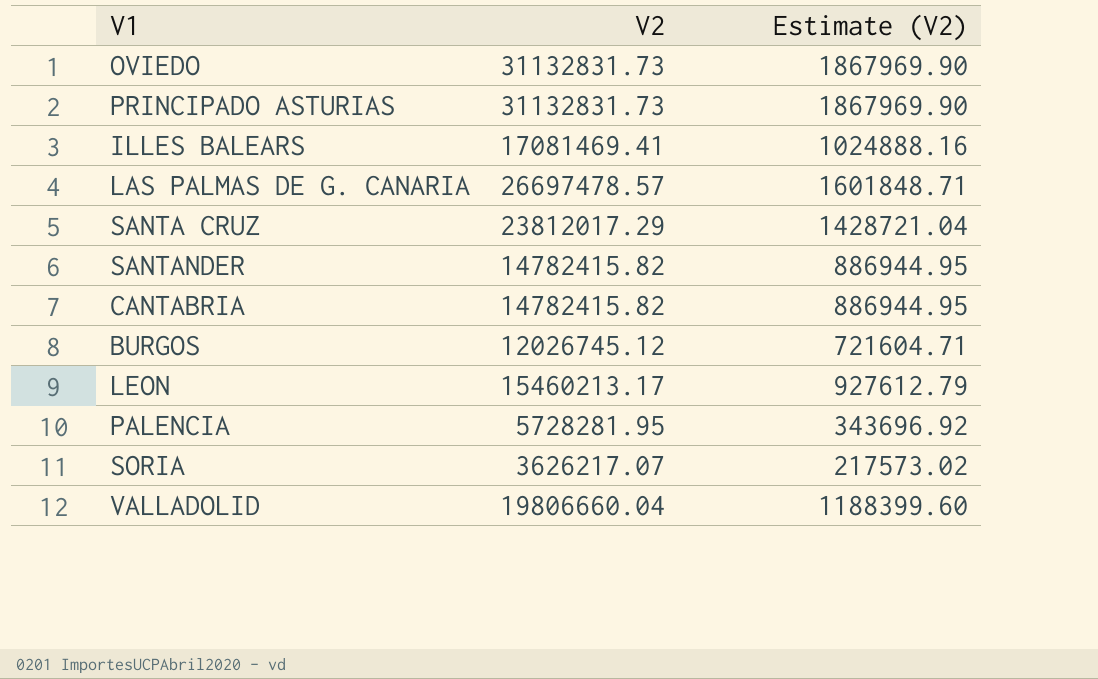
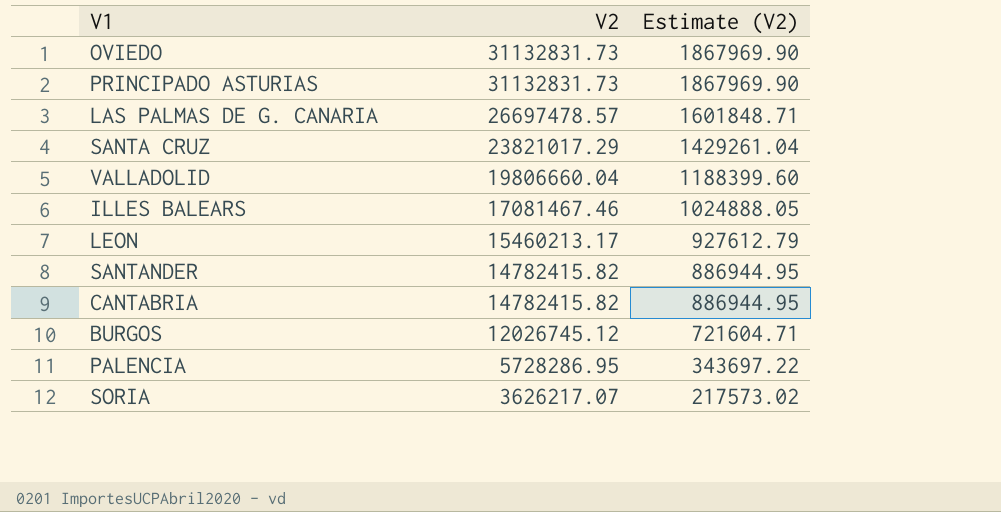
row order: none -> V2 descending
SANTA CRUZ | V2: 23812017.29 -> 23821017.29
SANTA CRUZ | Estimate (V2): 1428721.04 -> 1429261.04
ILLES BALEARS | V2: 17081469.41 -> 17081467.46
ILLES BALEARS | Estimate (V2): 1024888.16 -> 1024888.05
PALENCIA | V2: 5728281.95 -> 5728286.95
PALENCIA | Estimate (V2): 343696.92 -> 343697.22

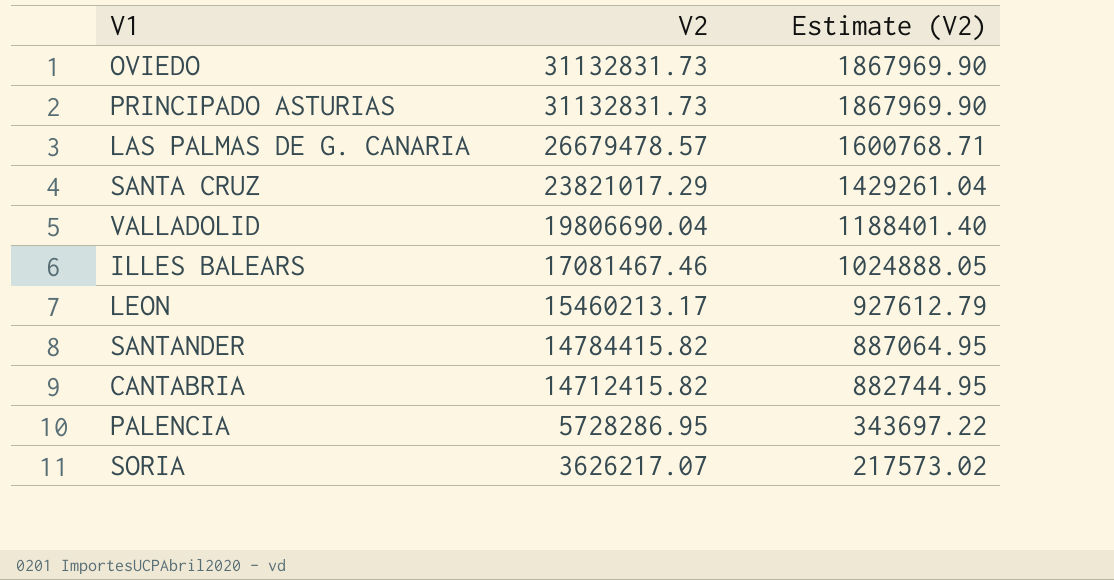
row BURGOS: 12026745.12 | 721604.71 -> none
LAS PALMAS DE G. CANARIA | V2: 26697478.57 -> 26679478.57
LAS PALMAS DE G. CANARIA | Estimate (V2): 1601848.71 -> 1600768.71
VALLADOLID | V2: 19806660.04 -> 19806690.04
VALLADOLID | Estimate (V2): 1188399.60 -> 1188401.40
SANTANDER | V2: 14782415.82 -> 14784415.82
SANTANDER | Estimate (V2): 886944.95 -> 887064.95
CANTABRIA | V2: 14782415.82 -> 14712415.82
CANTABRIA | Estimate (V2): 886944.95 -> 882744.95

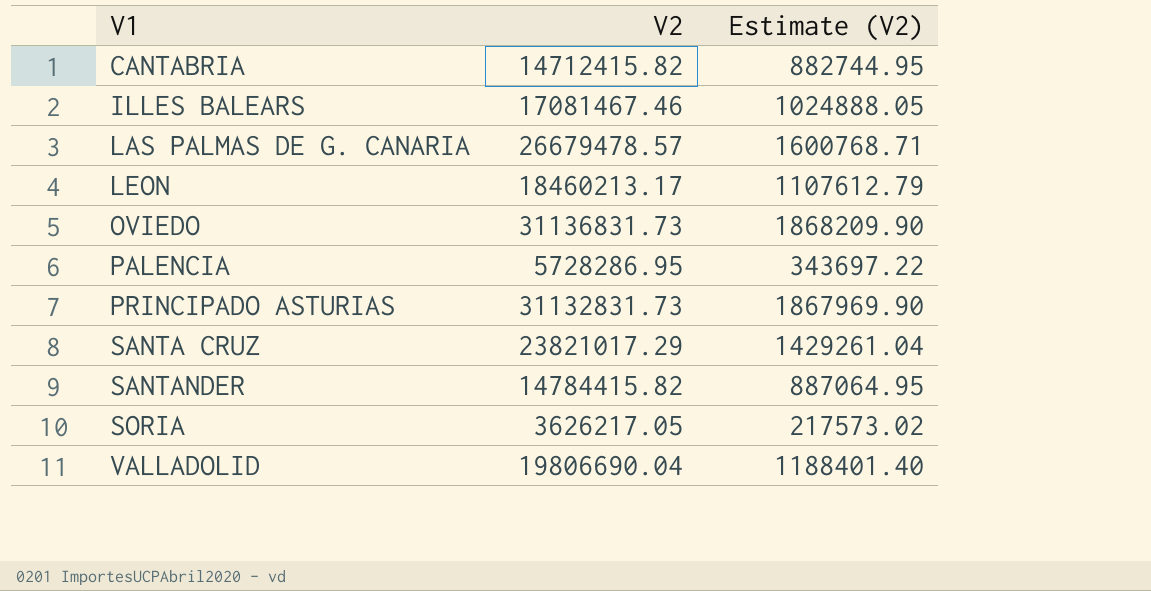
row order: V2 descending -> V1 ascending
LEON | V2: 15460213.17 -> 18460213.17
LEON | Estimate (V2): 927612.79 -> 1107612.79
OVIEDO | V2: 31132831.73 -> 31136831.73
OVIEDO | Estimate (V2): 1867969.90 -> 1868209.90
SORIA | V2: 3626217.07 -> 3626217.05

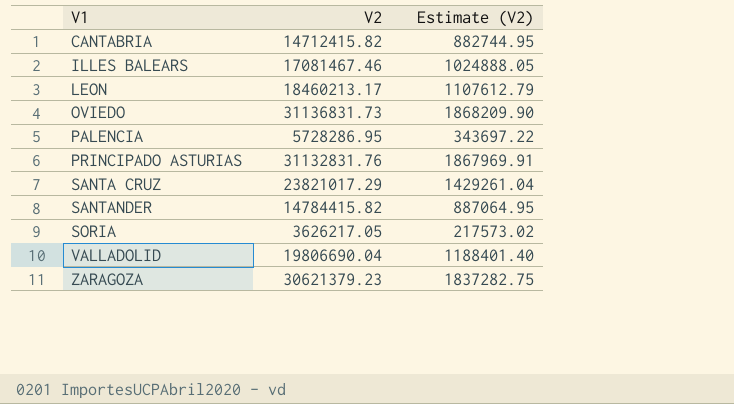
row LAS PALMAS DE G. CANARIA: 26679478.57 | 1600768.71 -> none
PRINCIPADO ASTURIAS | V2: 31132831.73 -> 31132831.76
PRINCIPADO ASTURIAS | Estimate (V2): 1867969.90 -> 1867969.91
row ZARAGOZA: none -> 30621379.23 | 1837282.75

